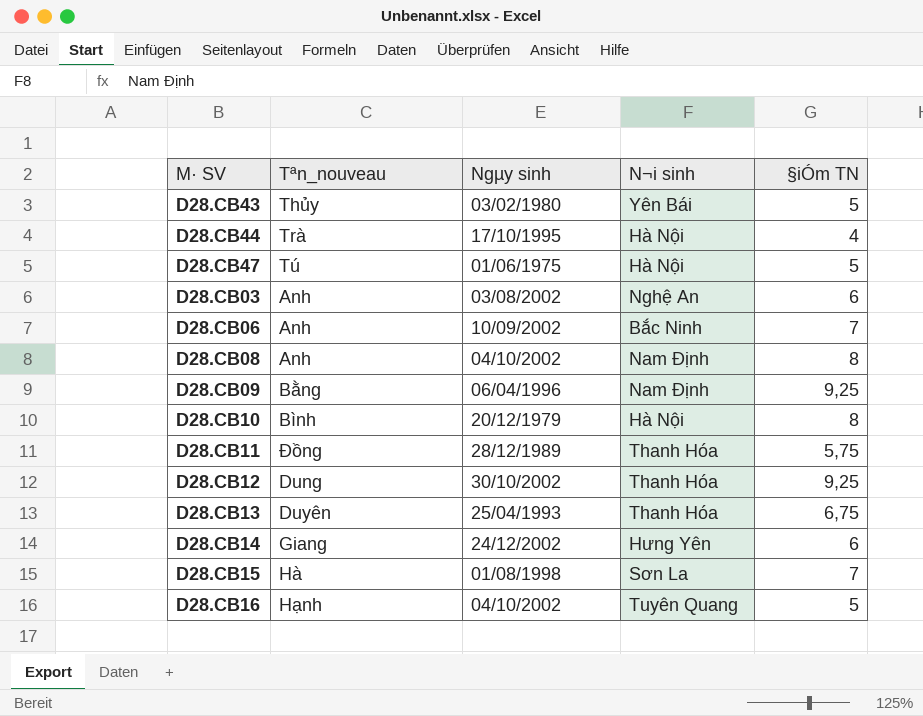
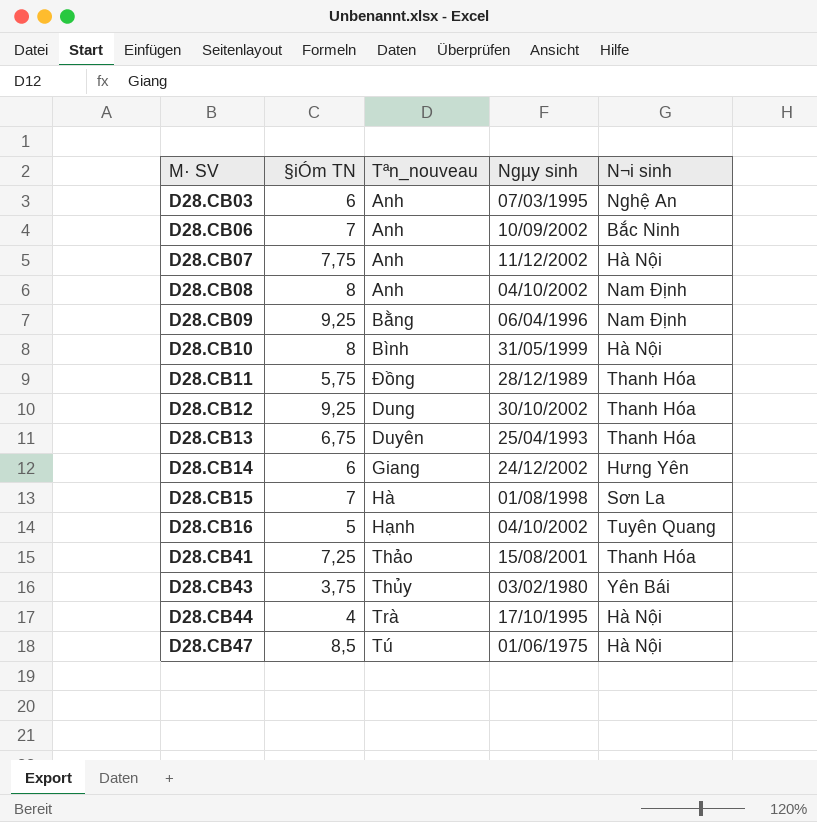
row order: none -> M· SV ascending
column §iÓm TN | position: 5 -> 2
D28.CB03 | Ngµy sinh: 03/08/2002 -> 07/03/1995
row D28.CB07: none -> 7,75 | Anh | 11/12/2002 | Hà Nội
D28.CB10 | Ngµy sinh: 20/12/1979 -> 31/05/1999
row D28.CB41: none -> 7,25 | Thảo | 15/08/2001 | Thanh Hóa
D28.CB43 | §iÓm TN: 5 -> 3,75
D28.CB47 | §iÓm TN: 5 -> 8,5

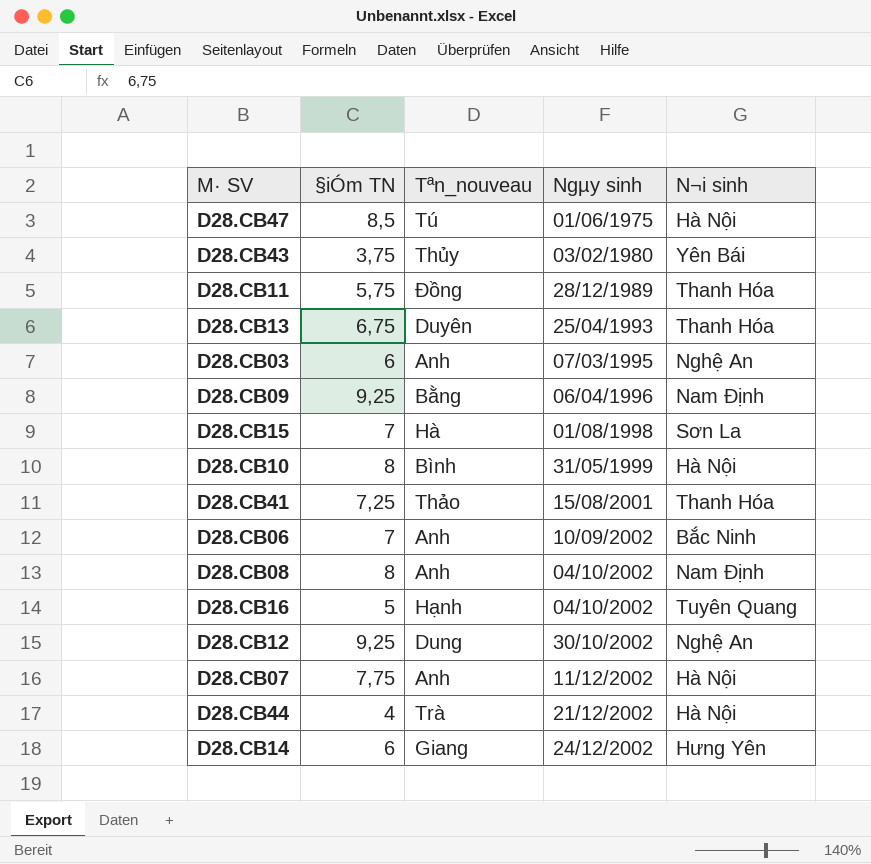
row order: M· SV ascending -> Ngµy sinh ascending
D28.CB12 | N¬i sinh: Thanh Hóa -> Nghệ An
D28.CB44 | Ngµy sinh: 17/10/1995 -> 21/12/2002

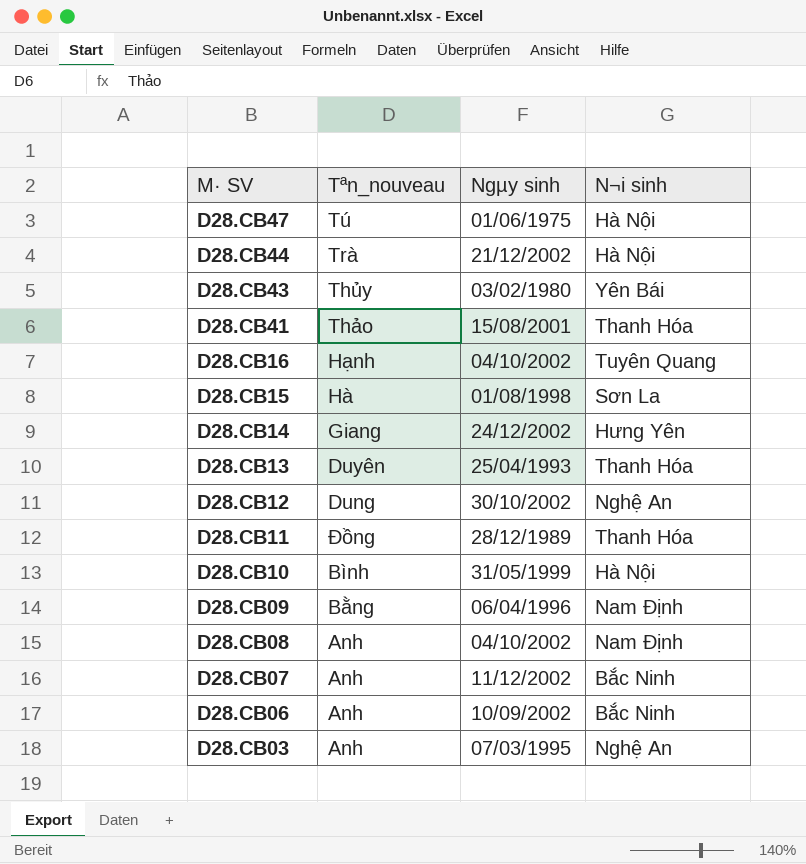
row order: Ngµy sinh ascending -> M· SV descending
column §iÓm TN | position: 2 -> none
D28.CB07 | N¬i sinh: Hà Nội -> Bắc Ninh

